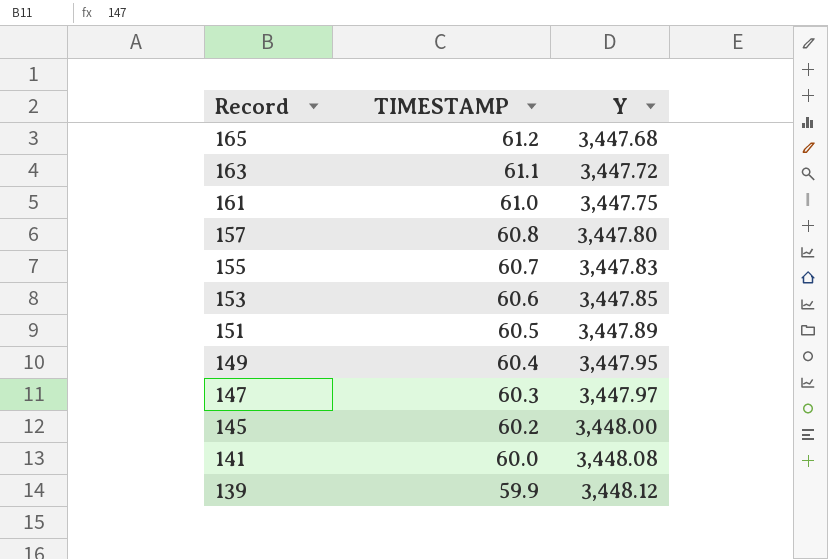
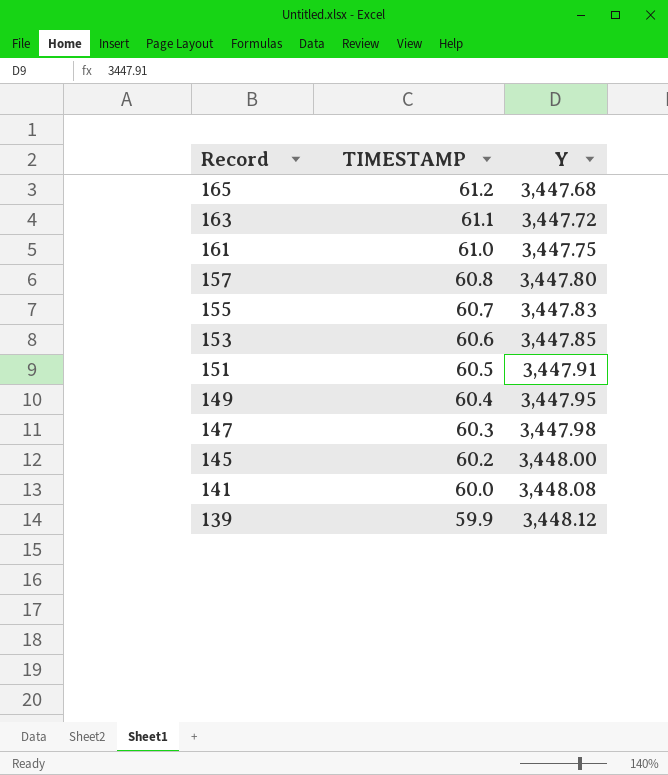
151 | Y: 3,447.89 -> 3,447.91
147 | Y: 3,447.97 -> 3,447.98

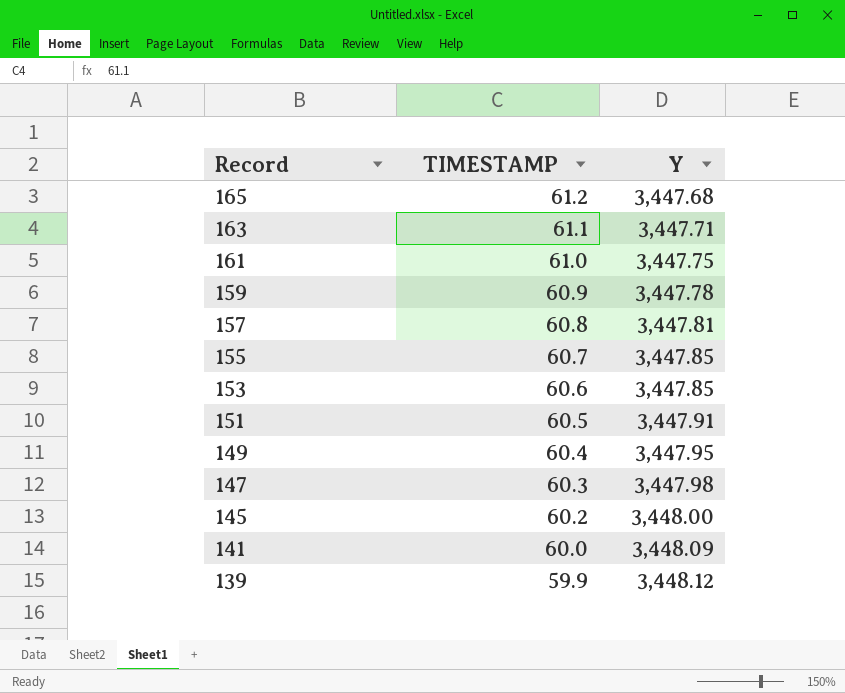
163 | Y: 3,447.72 -> 3,447.71
row 159: none -> 60.9 | 3,447.78
157 | Y: 3,447.80 -> 3,447.81
155 | Y: 3,447.83 -> 3,447.85
141 | Y: 3,448.08 -> 3,448.09

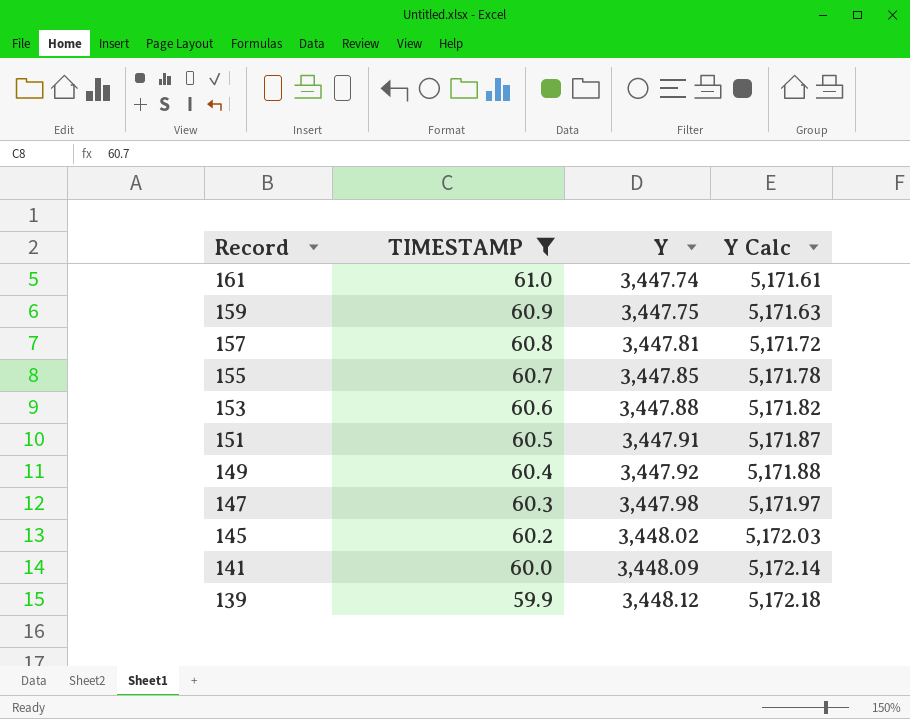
filter: none -> TIMESTAMP <= 61.0
column Y Calc | formula: none -> [Y] * 1.5
161 | Y: 3,447.75 -> 3,447.74
159 | Y: 3,447.78 -> 3,447.75
153 | Y: 3,447.85 -> 3,447.88
149 | Y: 3,447.95 -> 3,447.92
145 | Y: 3,448.00 -> 3,448.02

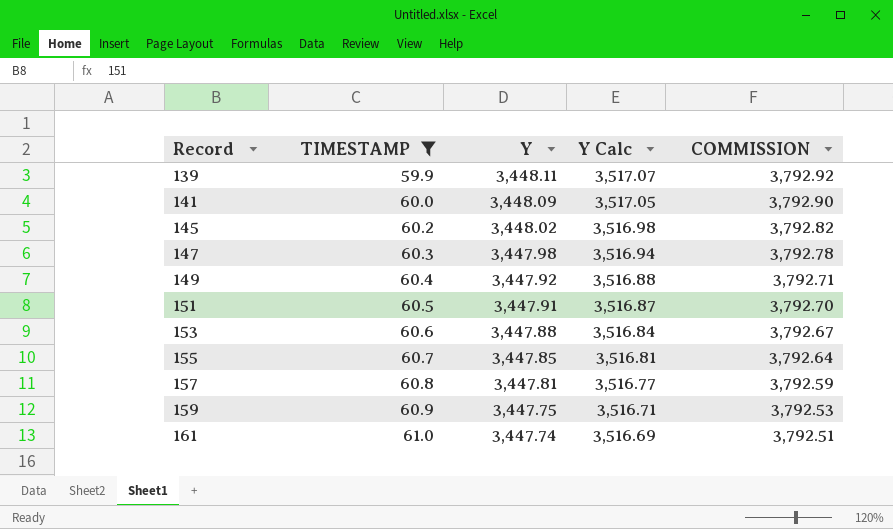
row order: Record descending -> Record ascending
column Y Calc | formula: [Y] * 1.5 -> [Y] * 1.02
column COMMISSION | formula: none -> [Y] * 1.1
139 | Y: 3,448.12 -> 3,448.11

